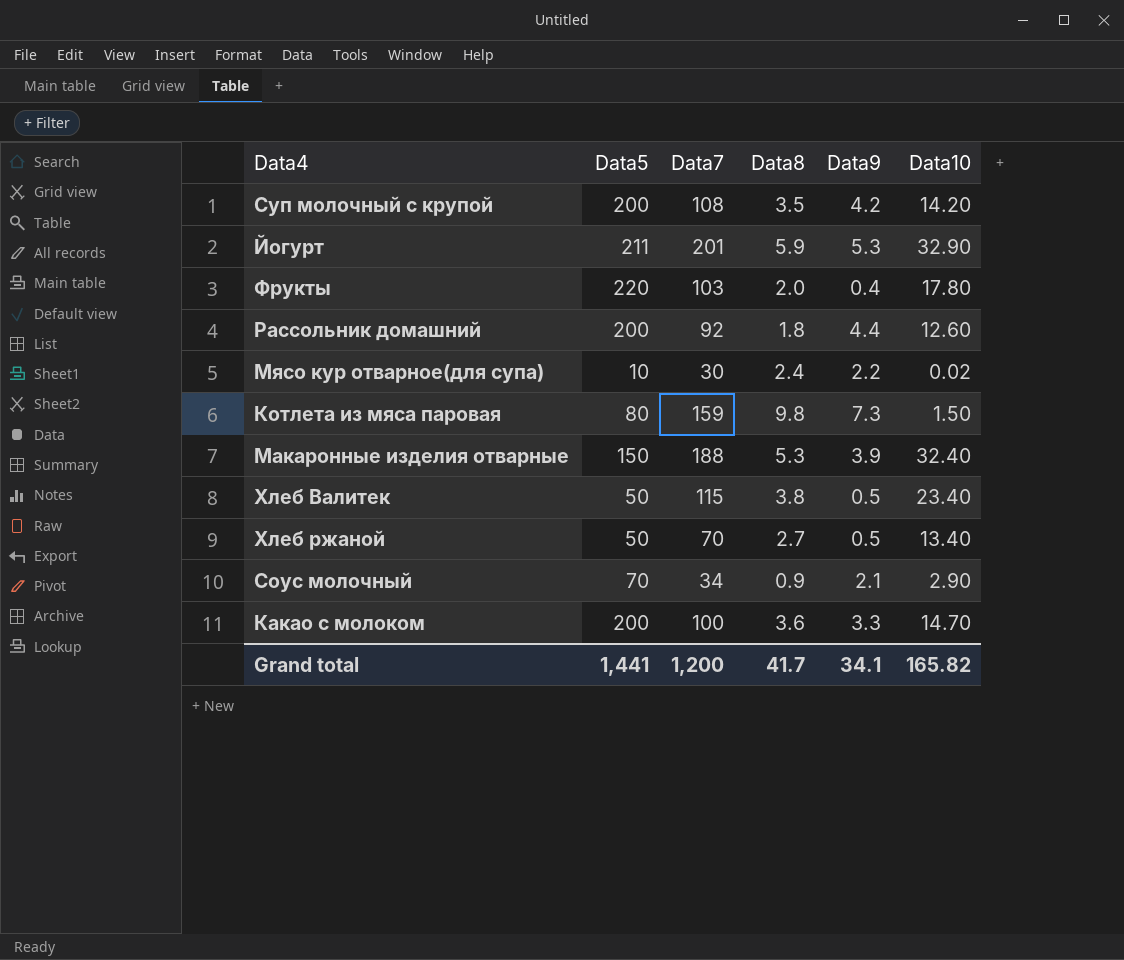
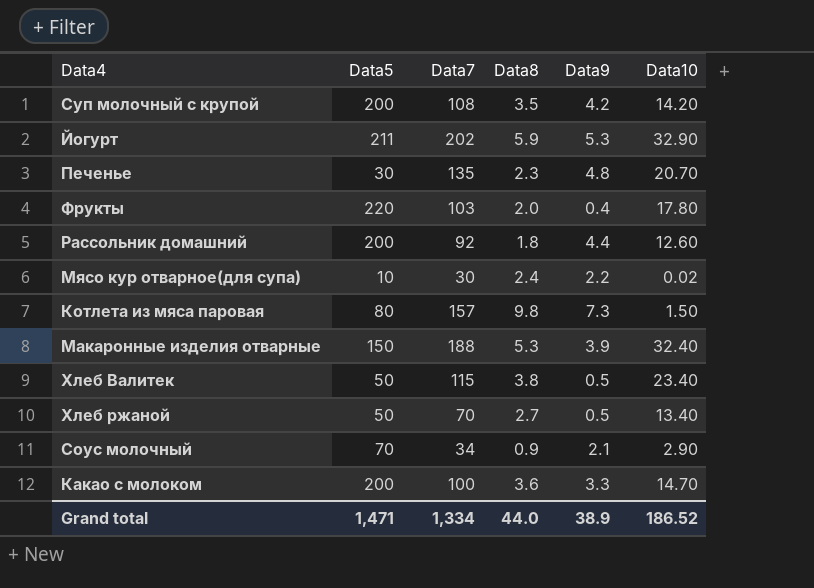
Йогурт | Data7: 201 -> 202
row Печенье: none -> 30 | 135 | 2.3 | 4.8 | 20.70
Котлета из мяса паровая | Data7: 159 -> 157
Grand total | Data5: 1,441 -> 1,471
Grand total | Data7: 1,200 -> 1,334
Grand total | Data8: 41.7 -> 44.0
Grand total | Data9: 34.1 -> 38.9
Grand total | Data10: 165.82 -> 186.52

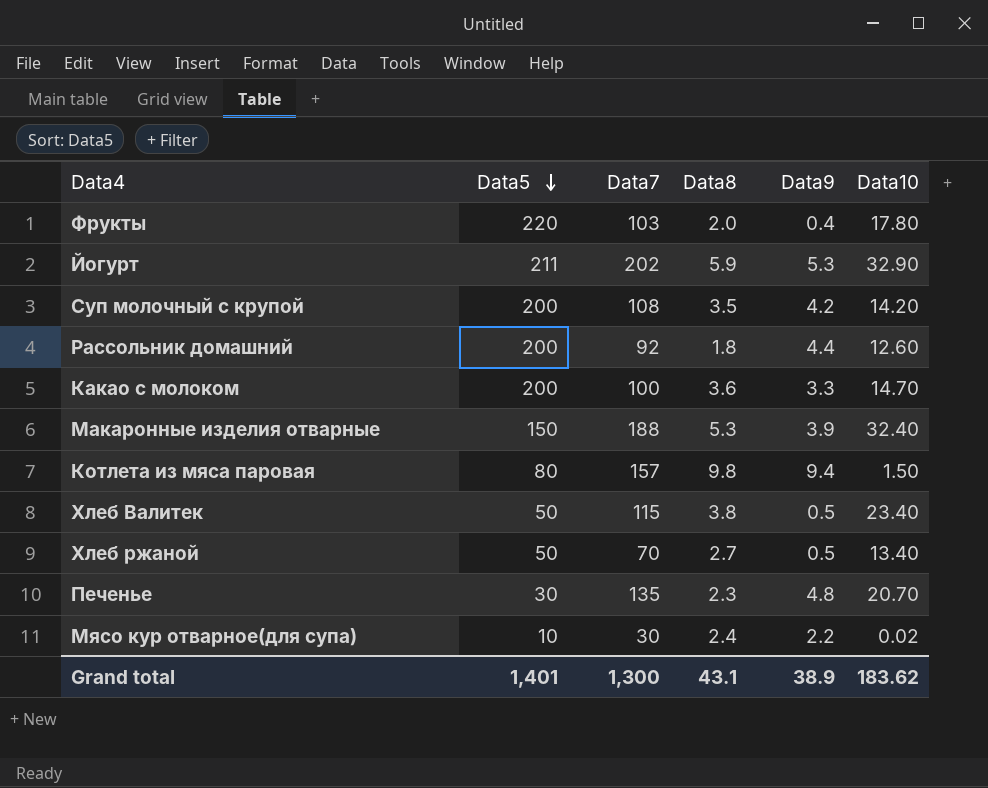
row order: none -> Data5 descending
row Соус молочный: 70 | 34 | 0.9 | 2.1 | 2.90 -> none
Котлета из мяса паровая | Data9: 7.3 -> 9.4
Grand total | Data5: 1,471 -> 1,401
Grand total | Data7: 1,334 -> 1,300
Grand total | Data8: 44.0 -> 43.1
Grand total | Data10: 186.52 -> 183.62

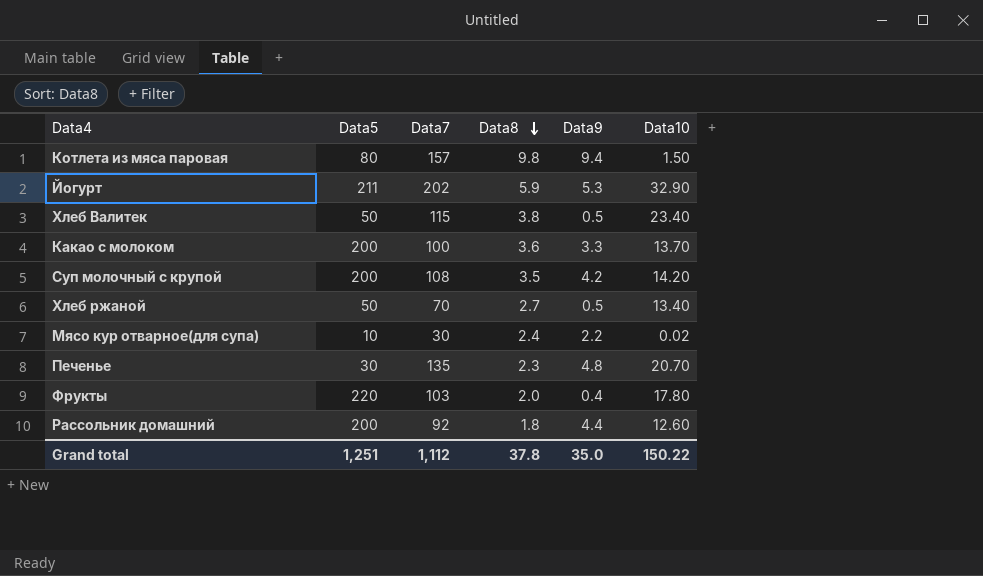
row order: Data5 descending -> Data8 descending
row Макаронные изделия отварные: 150 | 188 | 5.3 | 3.9 | 32.40 -> none
Какао с молоком | Data10: 14.70 -> 13.70
Grand total | Data5: 1,401 -> 1,251
Grand total | Data7: 1,300 -> 1,112
Grand total | Data8: 43.1 -> 37.8
Grand total | Data9: 38.9 -> 35.0
Grand total | Data10: 183.62 -> 150.22

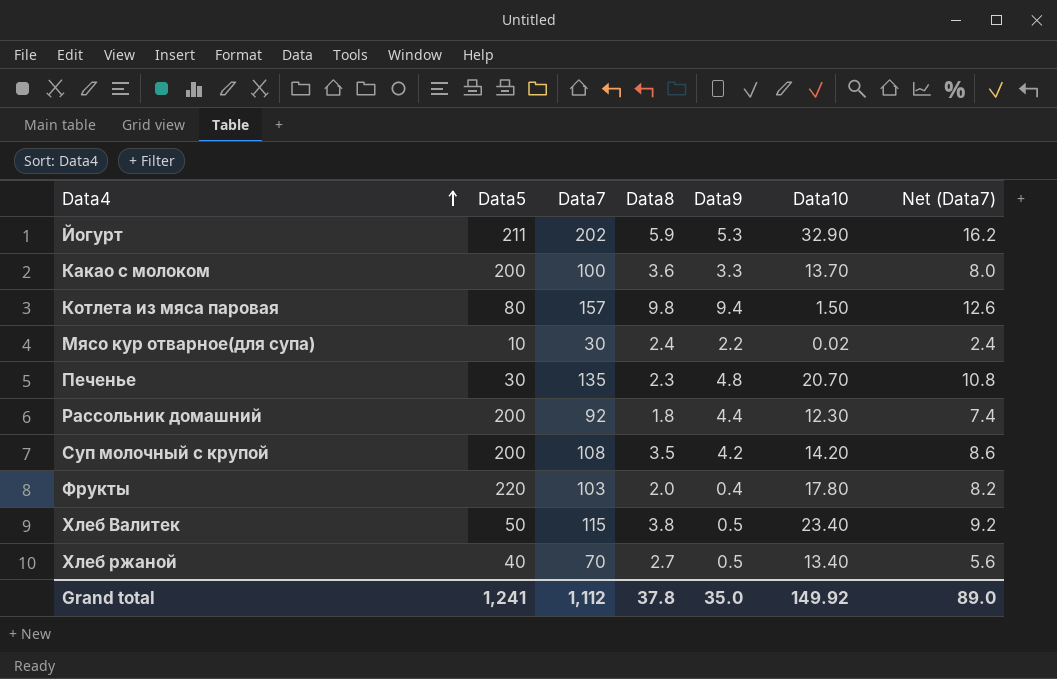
row order: Data8 descending -> Data4 ascending
column Net (Data7) | formula: none -> [Data7] * 0.08
Рассольник домашний | Data10: 12.60 -> 12.30
Хлеб ржаной | Data5: 50 -> 40
Grand total | Data5: 1,251 -> 1,241
Grand total | Data10: 150.22 -> 149.92

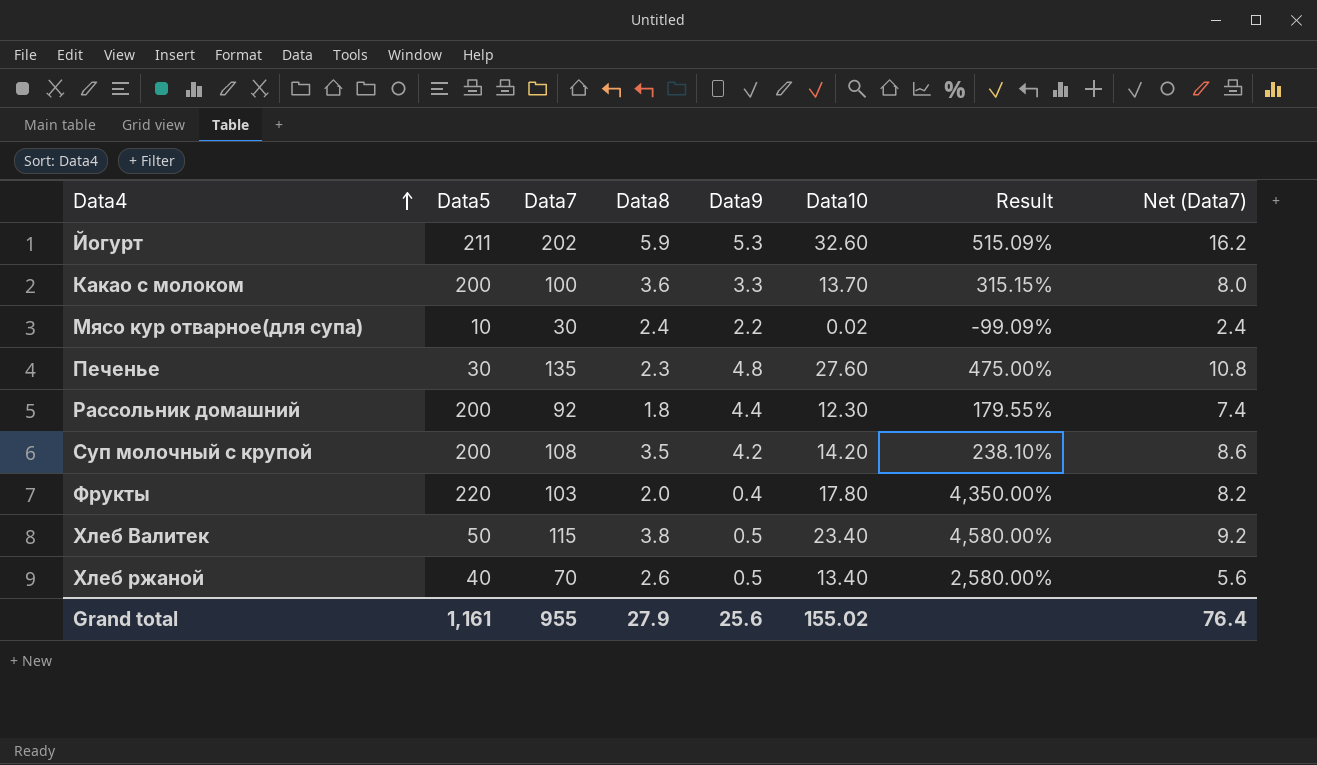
column Result | formula: none -> ([Data10] - [Data9]) / [Data9]
row Котлета из мяса паровая: 80 | 157 | 9.8 | 9.4 | 1.50 | 12.6 -> none
Йогурт | Data10: 32.90 -> 32.60
Печенье | Data10: 20.70 -> 27.60
Хлеб ржаной | Data8: 2.7 -> 2.6
Grand total | Data5: 1,241 -> 1,161
Grand total | Data7: 1,112 -> 955
Grand total | Data8: 37.8 -> 27.9
Grand total | Data9: 35.0 -> 25.6
Grand total | Data10: 149.92 -> 155.02
Grand total | Net (Data7): 89.0 -> 76.4

